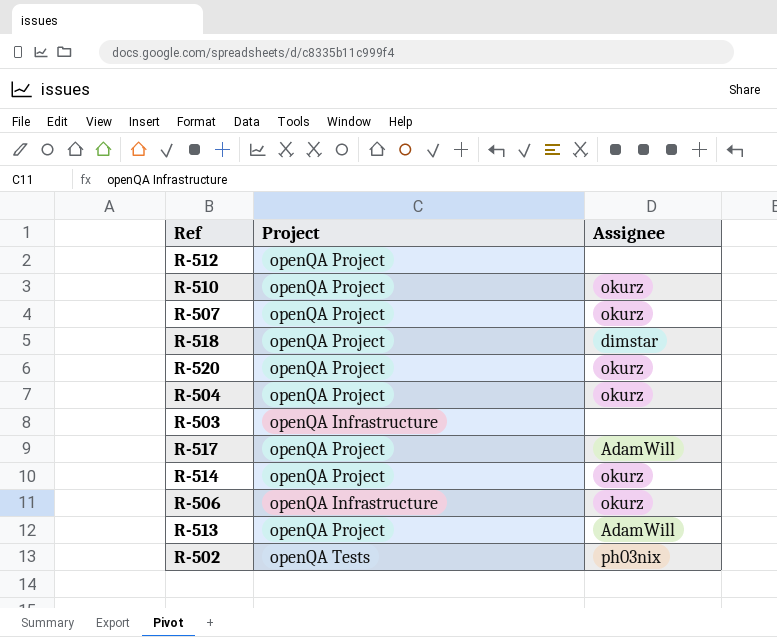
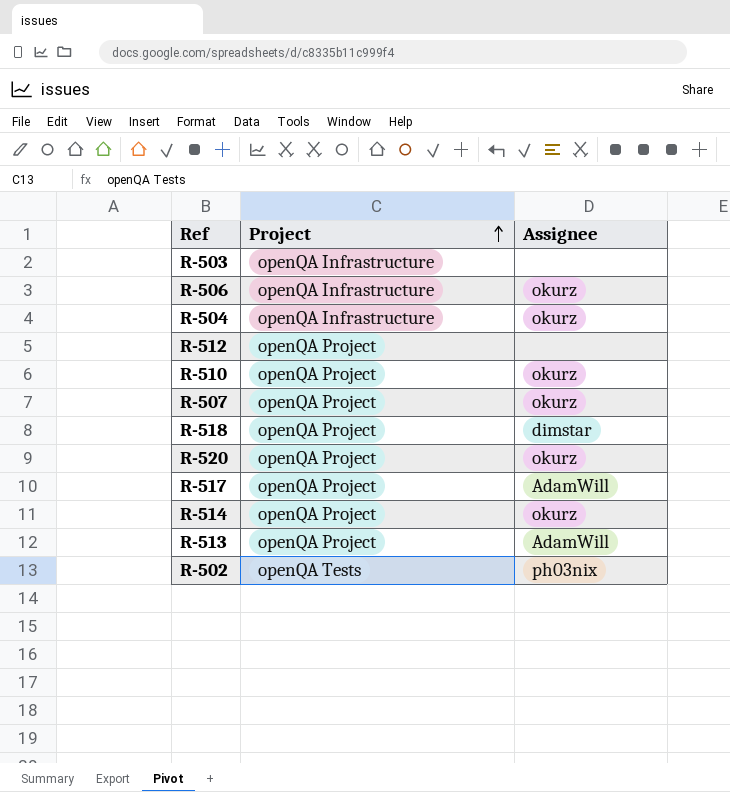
row order: none -> Project ascending
R-504 | Project: openQA Project -> openQA Infrastructure

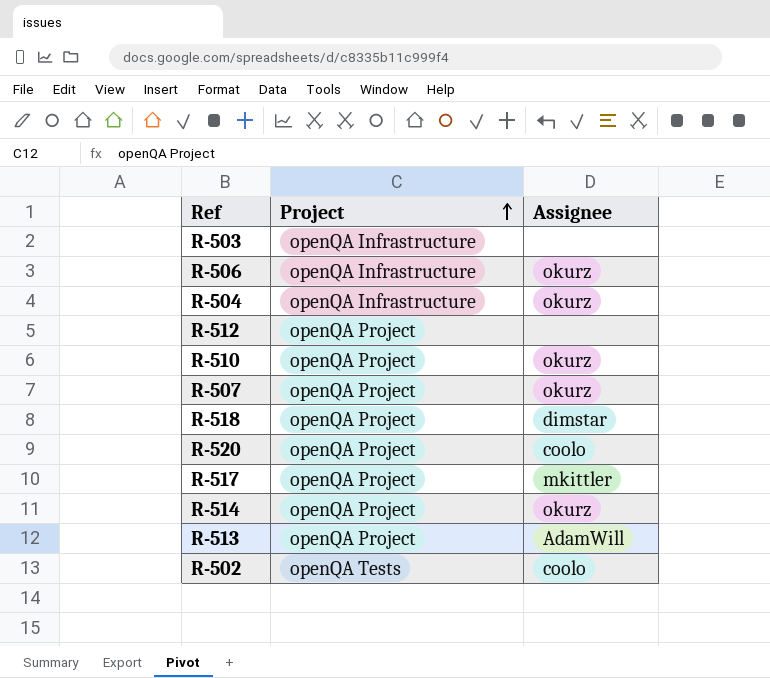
R-520 | Assignee: okurz -> coolo
R-517 | Assignee: AdamWill -> mkittler
R-502 | Assignee: ph03nix -> coolo

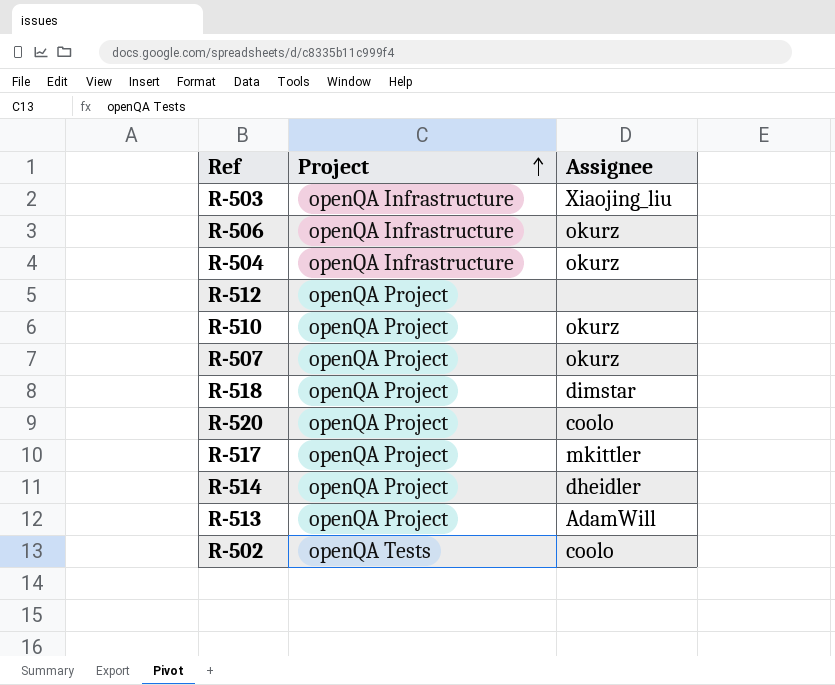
R-503 | Assignee: none -> Xiaojing_liu
R-514 | Assignee: okurz -> dheidler

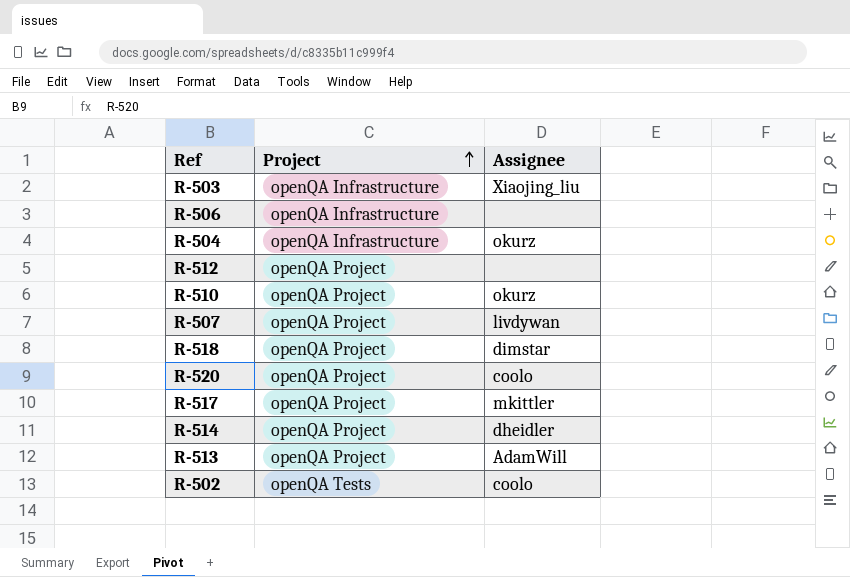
R-506 | Assignee: okurz -> none
R-507 | Assignee: okurz -> livdywan

